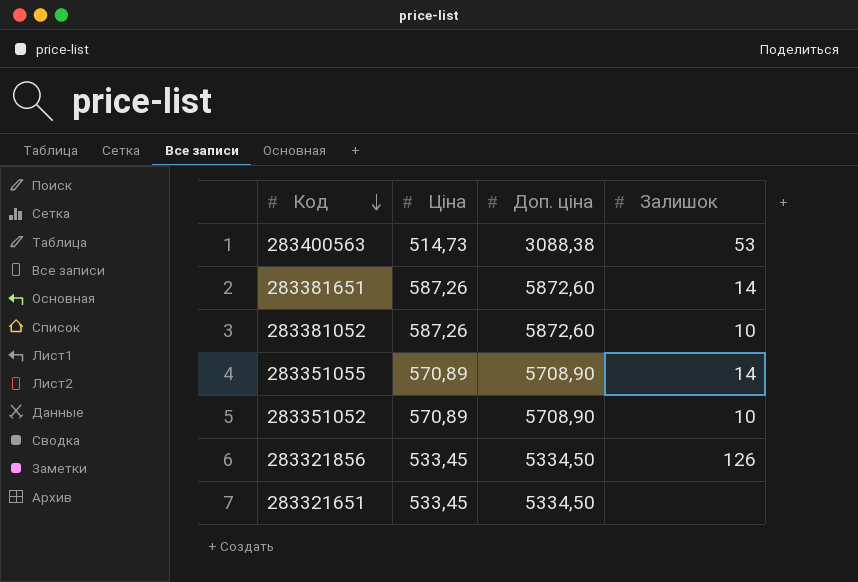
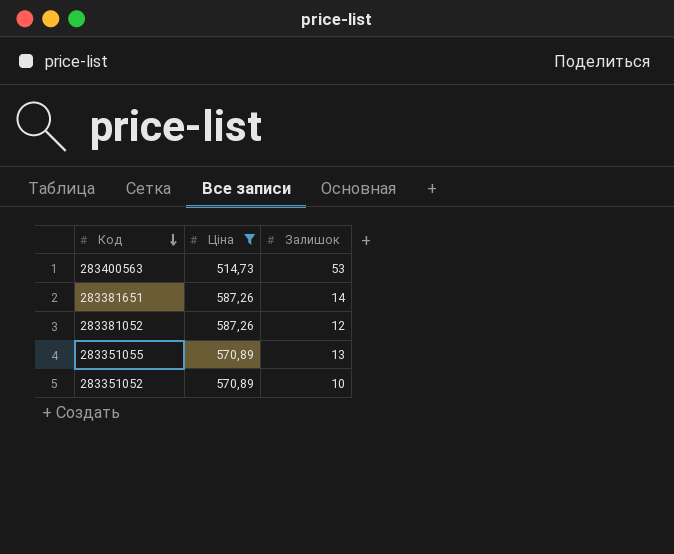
filter: none -> Ціна != 533,45
column Доп. ціна | position: 3 -> none
283381052 | Залишок: 10 -> 12
283351055 | Залишок: 14 -> 13

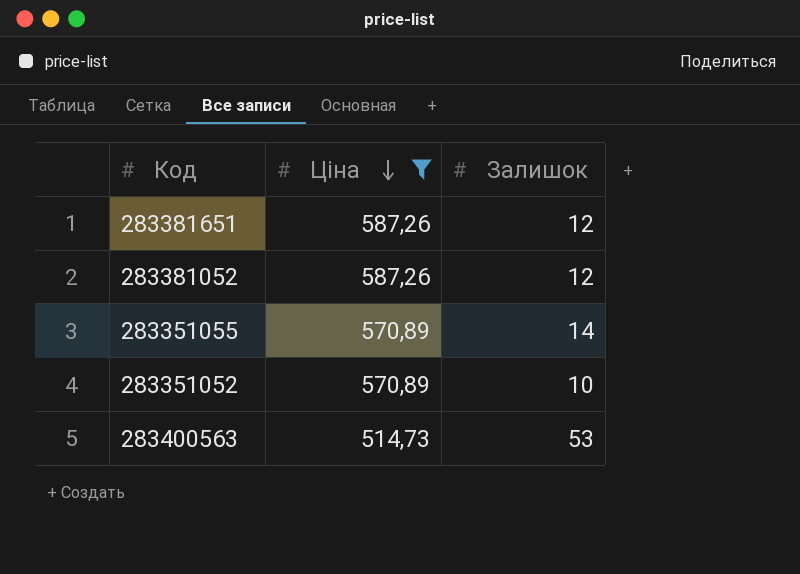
row order: Код descending -> Ціна descending
283381651 | Залишок: 14 -> 12
283351055 | Залишок: 13 -> 14

